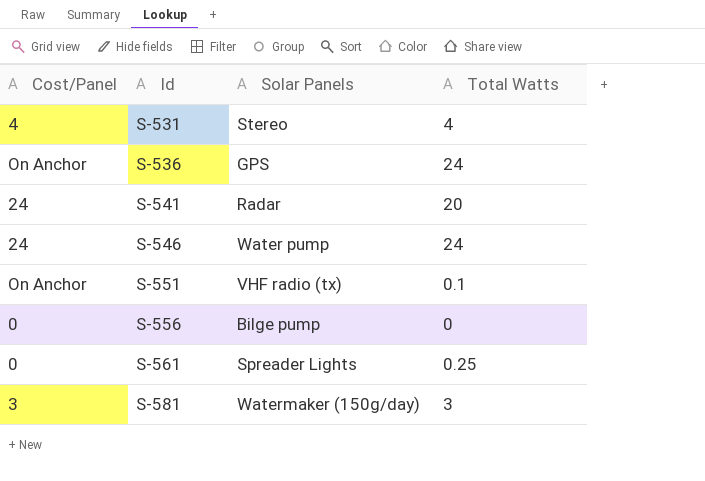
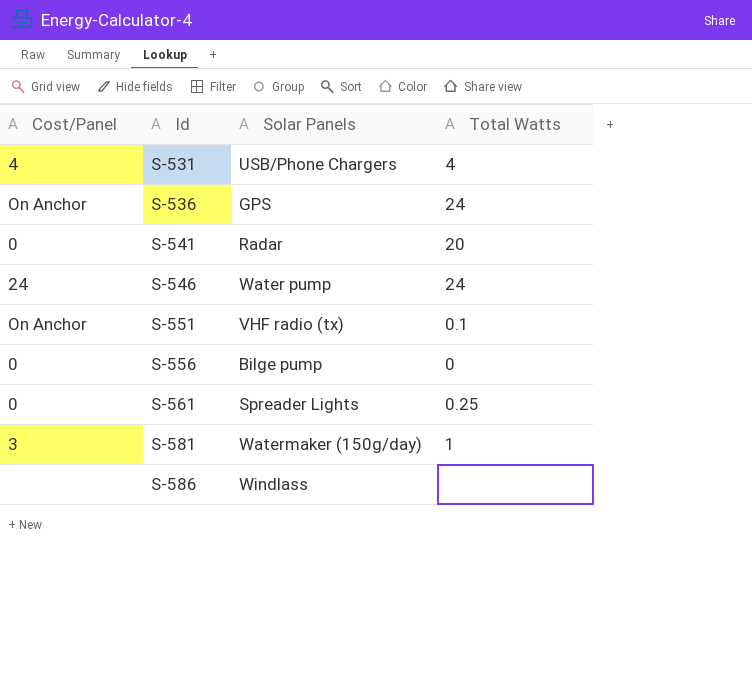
S-531 | Solar Panels: Stereo -> USB/Phone Chargers
S-541 | Cost/Panel: 24 -> 0
S-581 | Total Watts: 3 -> 1
row S-586: none -> none | Windlass | none

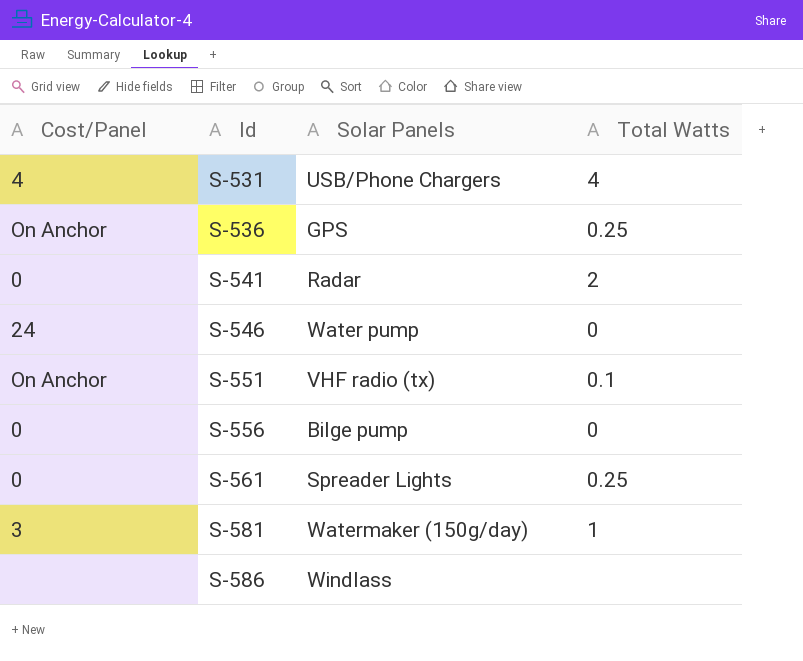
S-536 | Total Watts: 24 -> 0.25
S-541 | Total Watts: 20 -> 2
S-546 | Total Watts: 24 -> 0

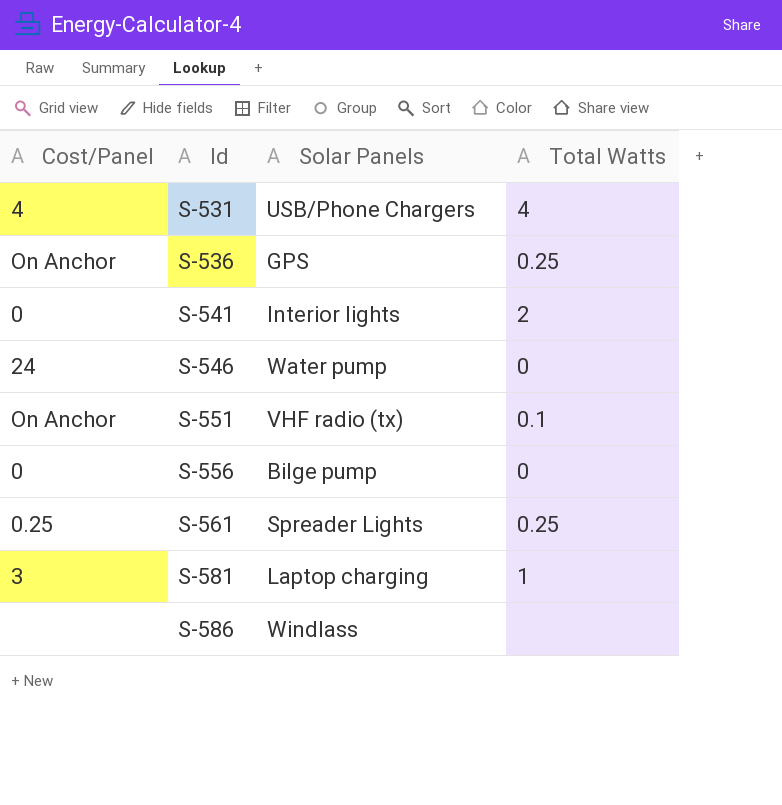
S-541 | Solar Panels: Radar -> Interior lights
S-561 | Cost/Panel: 0 -> 0.25
S-581 | Solar Panels: Watermaker (150g/day) -> Laptop charging

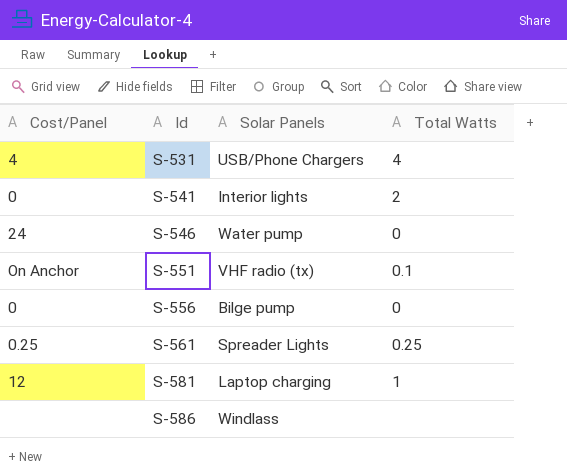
row S-536: On Anchor | GPS | 0.25 -> none
S-581 | Cost/Panel: 3 -> 12

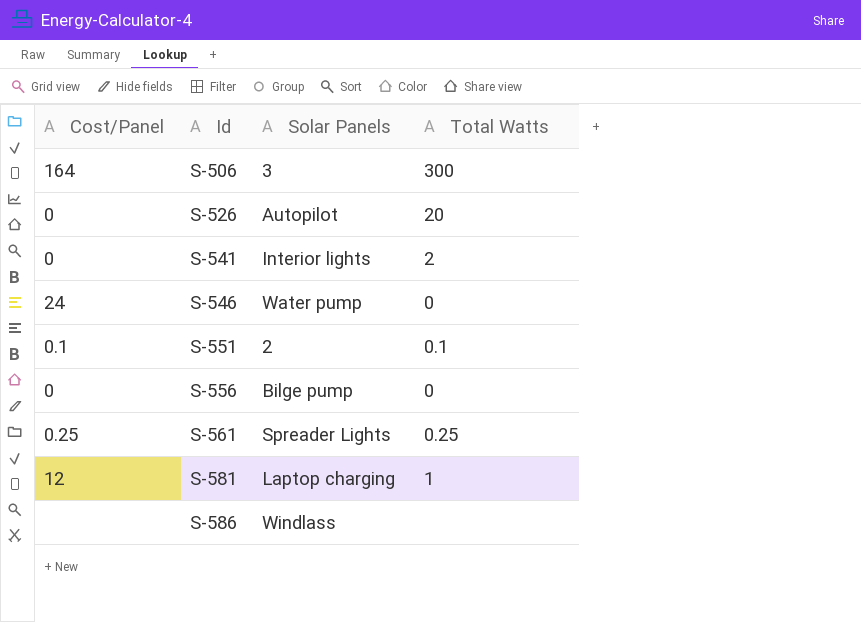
row S-531: 4 | USB/Phone Chargers | 4 -> none
row S-506: none -> 164 | 3 | 300
row S-526: none -> 0 | Autopilot | 20
S-551 | Cost/Panel: On Anchor -> 0.1
S-551 | Solar Panels: VHF radio (tx) -> 2

